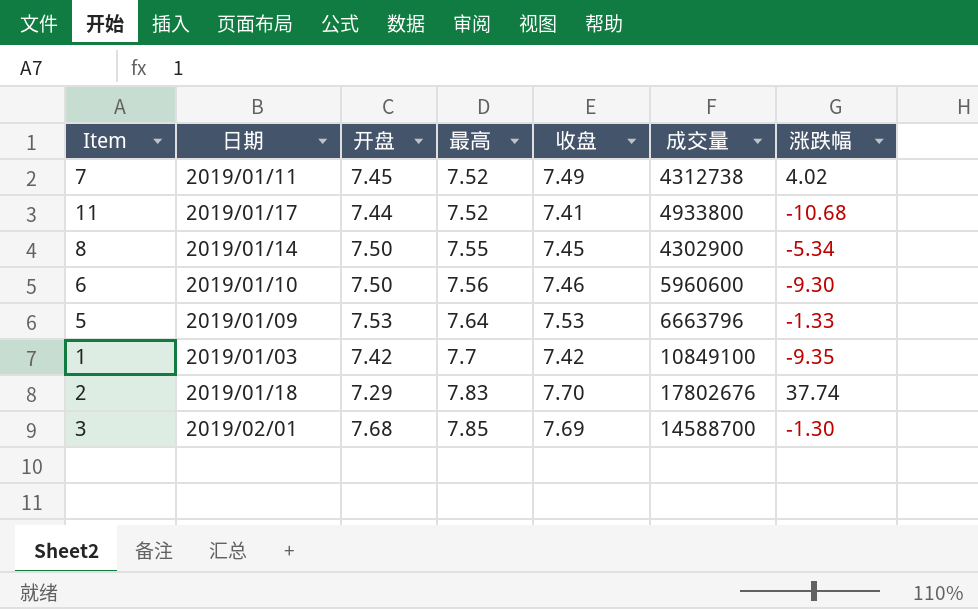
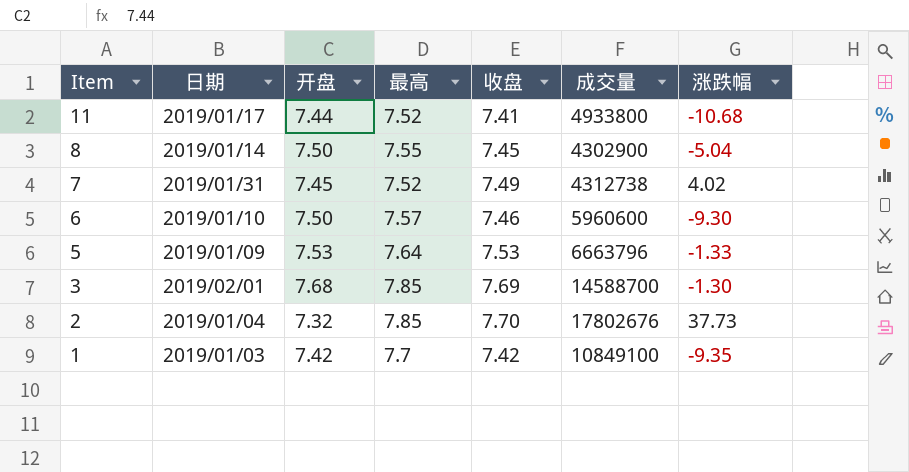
row order: 最高 ascending -> Item descending
8 | 涨跌幅: -5.34 -> -5.04
7 | 日期: 2019/01/11 -> 2019/01/31
6 | 最高: 7.56 -> 7.57
2 | 日期: 2019/01/18 -> 2019/01/04
2 | 开盘: 7.29 -> 7.32
2 | 最高: 7.83 -> 7.85
2 | 涨跌幅: 37.74 -> 37.73

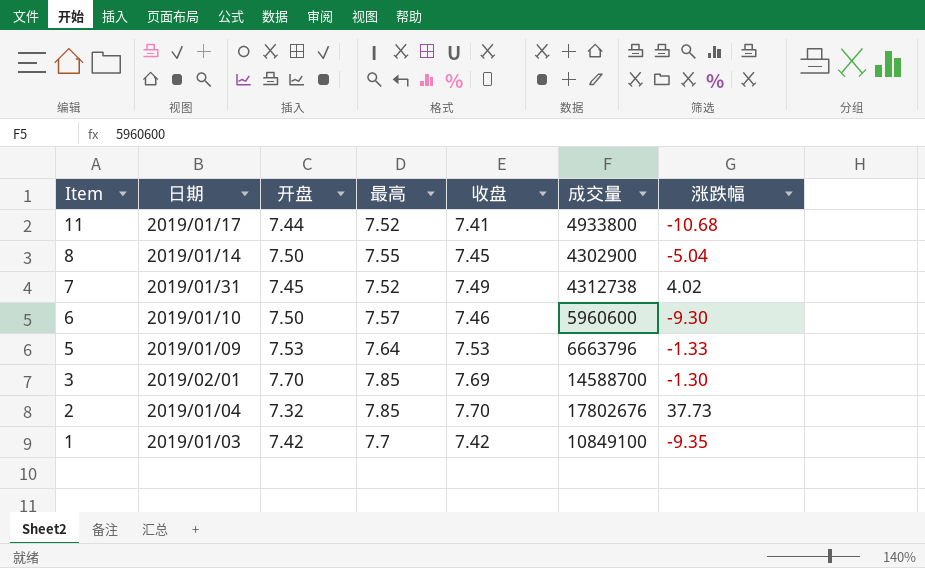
3 | 开盘: 7.68 -> 7.70

